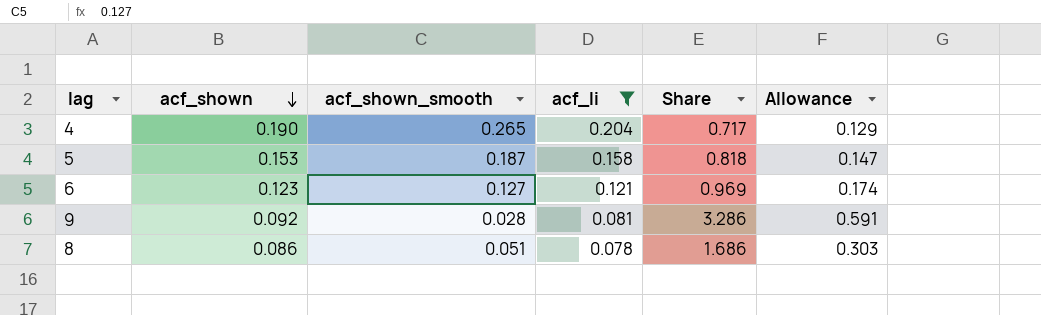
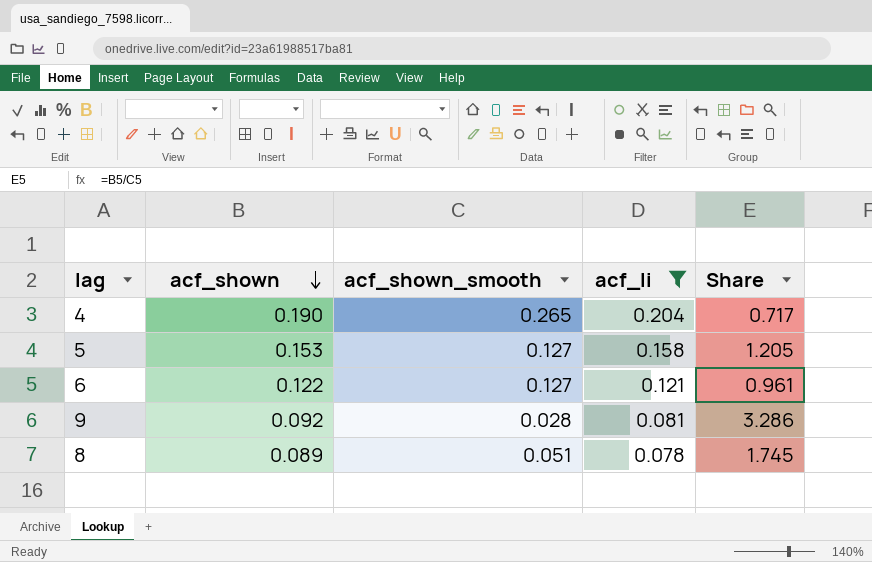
column Allowance | formula: [Share] * 0.18 -> none
5 | acf_shown_smooth: 0.187 -> 0.127
5 | Share: 0.818 -> 1.205
6 | acf_shown: 0.123 -> 0.122
6 | Share: 0.969 -> 0.961
8 | acf_shown: 0.086 -> 0.089
8 | Share: 1.686 -> 1.745

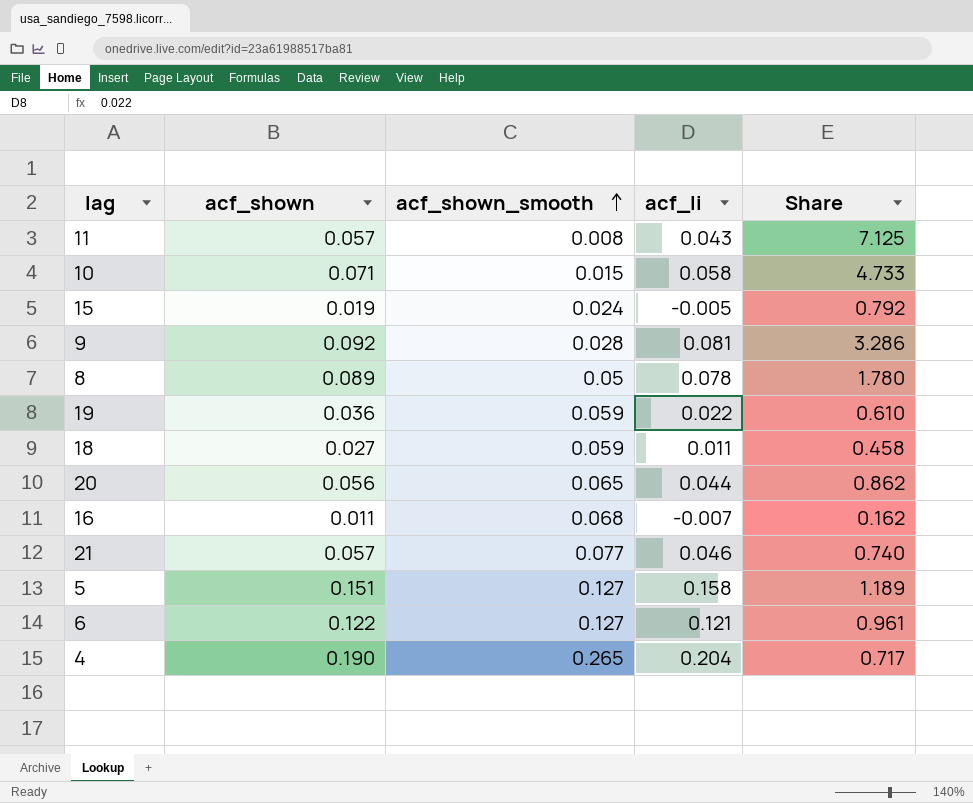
filter: acf_li >= 0.078 -> none
row order: acf_shown descending -> acf_shown_smooth ascending
8 | acf_shown_smooth: 0.051 -> 0.05
8 | Share: 1.745 -> 1.780
5 | acf_shown: 0.153 -> 0.151
5 | Share: 1.205 -> 1.189

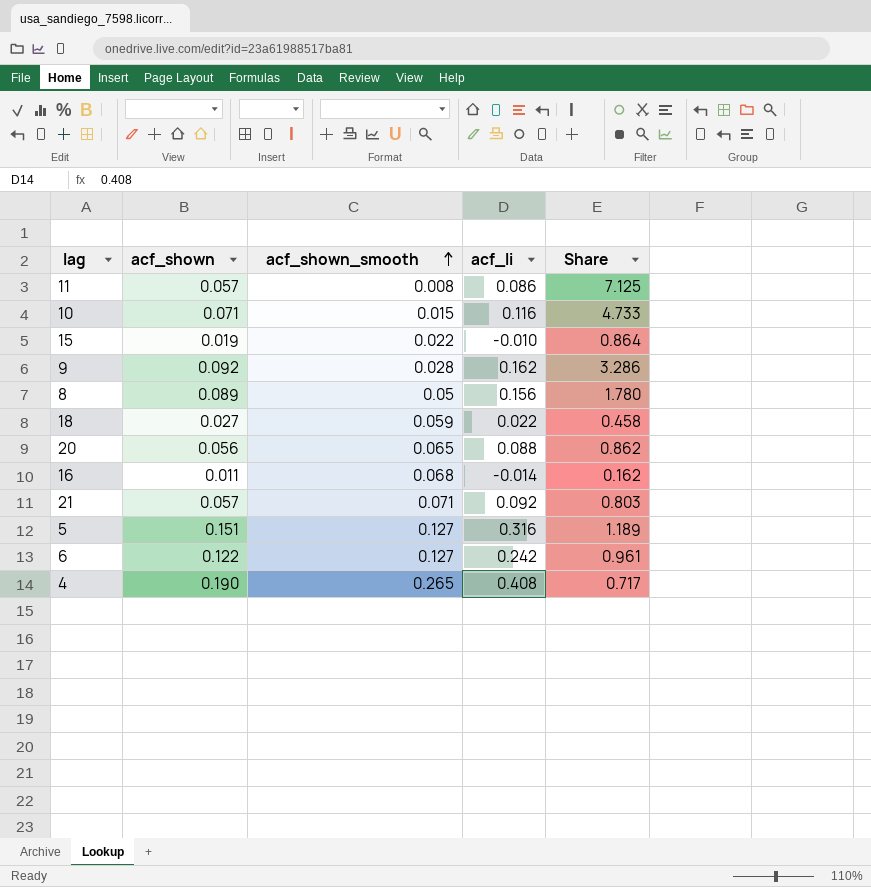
row 19: 0.036 | 0.059 | 0.022 | 0.610 -> none
11 | acf_li: 0.043 -> 0.086
10 | acf_li: 0.058 -> 0.116
15 | acf_shown_smooth: 0.024 -> 0.022
15 | acf_li: -0.005 -> -0.010
15 | Share: 0.792 -> 0.864
9 | acf_li: 0.081 -> 0.162
8 | acf_li: 0.078 -> 0.156
18 | acf_li: 0.011 -> 0.022
20 | acf_li: 0.044 -> 0.088
16 | acf_li: -0.007 -> -0.014
21 | acf_shown_smooth: 0.077 -> 0.071
21 | acf_li: 0.046 -> 0.092
21 | Share: 0.740 -> 0.803
5 | acf_li: 0.158 -> 0.316
6 | acf_li: 0.121 -> 0.242
4 | acf_li: 0.204 -> 0.408

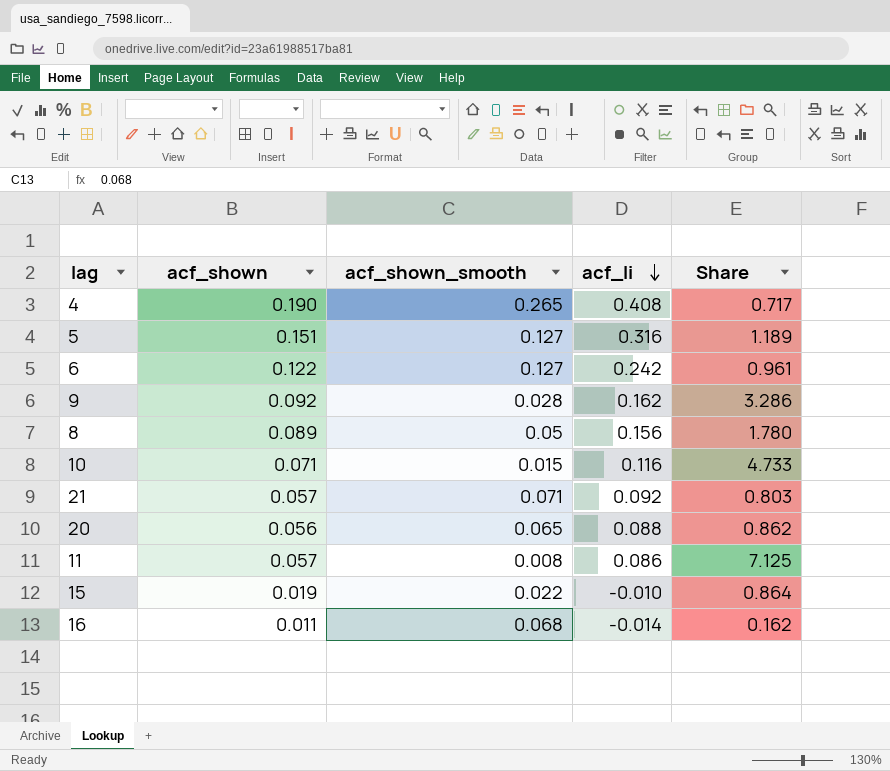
row order: acf_shown_smooth ascending -> acf_li descending
row 18: 0.027 | 0.059 | 0.022 | 0.458 -> none

